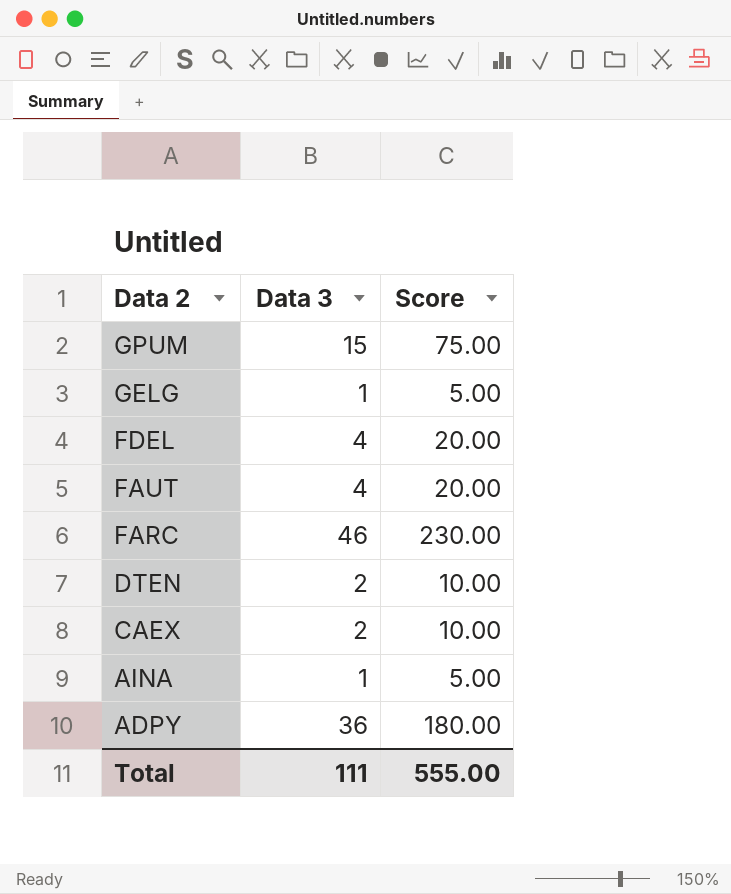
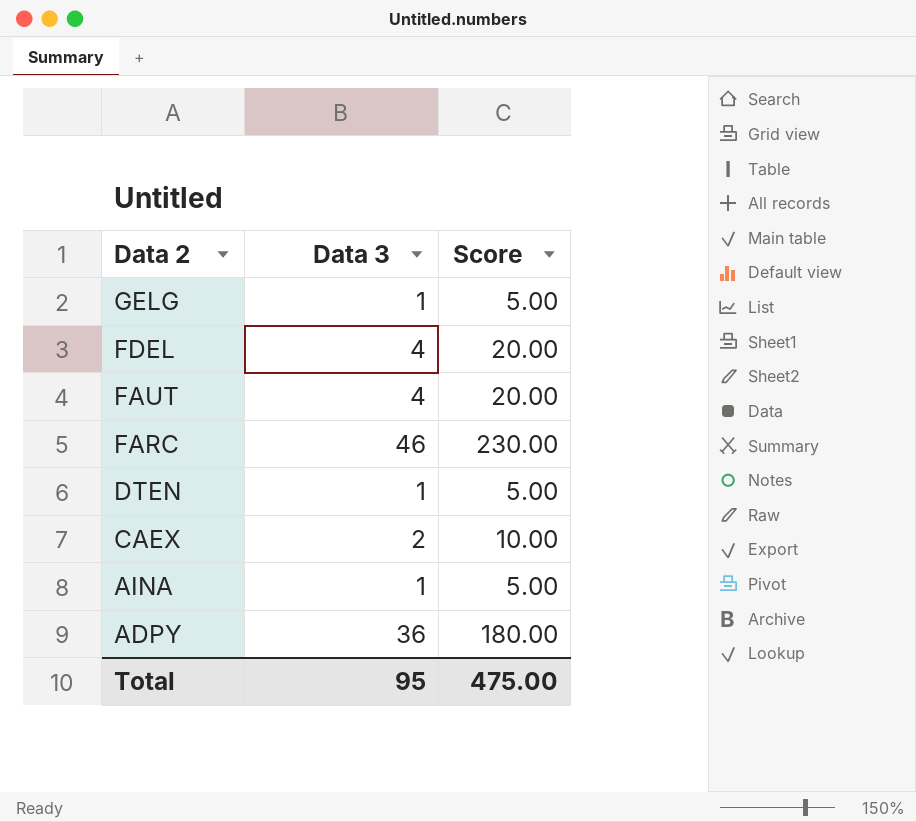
row GPUM: 15 | 75.00 -> none
DTEN | Data 3: 2 -> 1
DTEN | Score: 10.00 -> 5.00
Total | Data 3: 111 -> 95
Total | Score: 555.00 -> 475.00

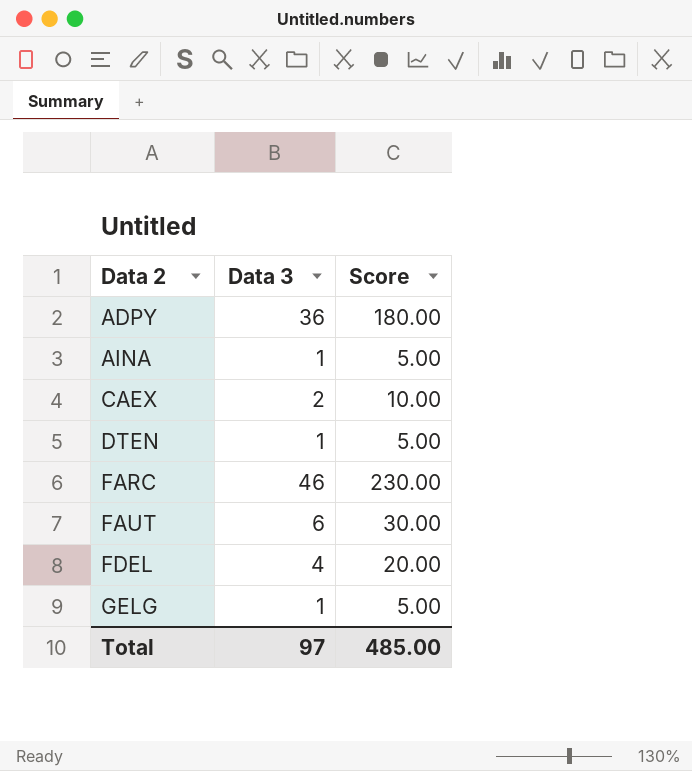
row order: Data 2 descending -> Data 2 ascending
FAUT | Data 3: 4 -> 6
FAUT | Score: 20.00 -> 30.00
Total | Data 3: 95 -> 97
Total | Score: 475.00 -> 485.00

